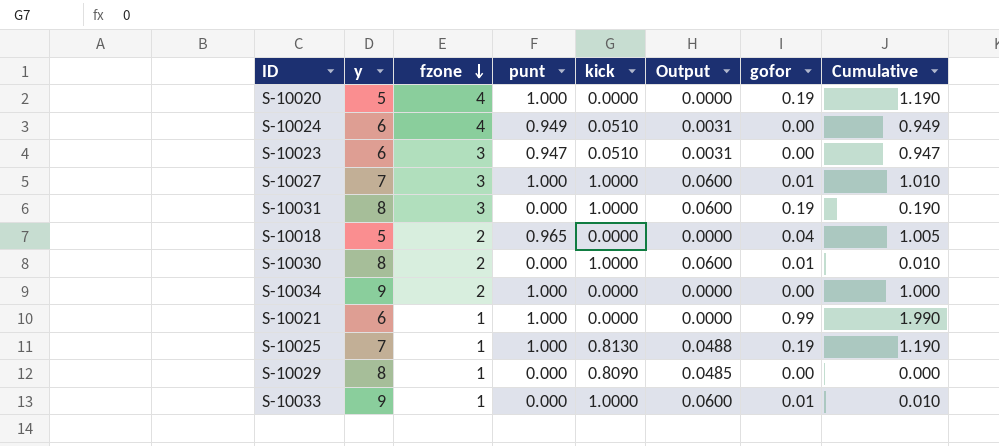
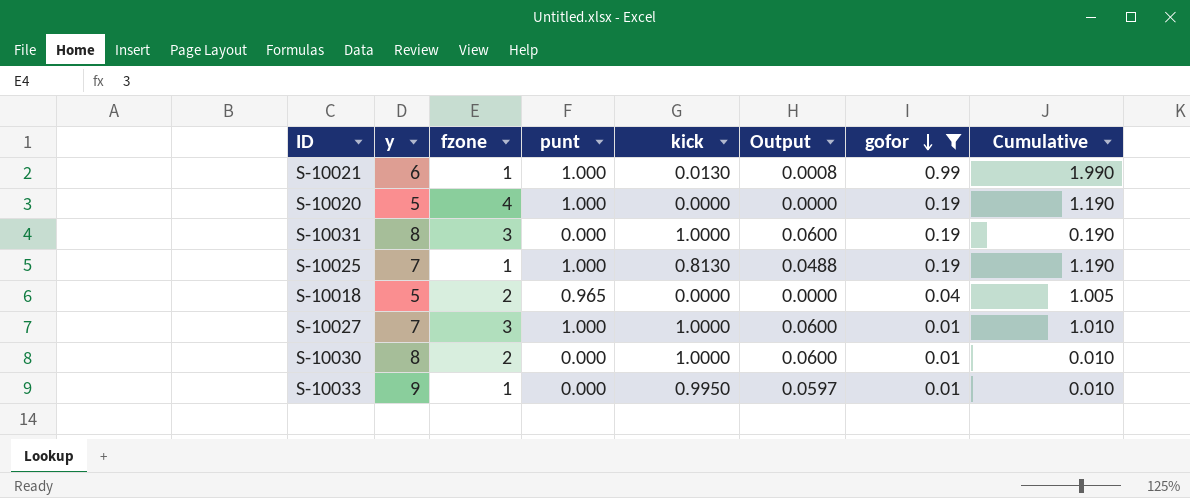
filter: none -> gofor != 0.00
row order: fzone descending -> gofor descending
S-10021 | kick: 0.0000 -> 0.0130
S-10021 | Output: 0.0000 -> 0.0008
S-10033 | kick: 1.0000 -> 0.9950
S-10033 | Output: 0.0600 -> 0.0597

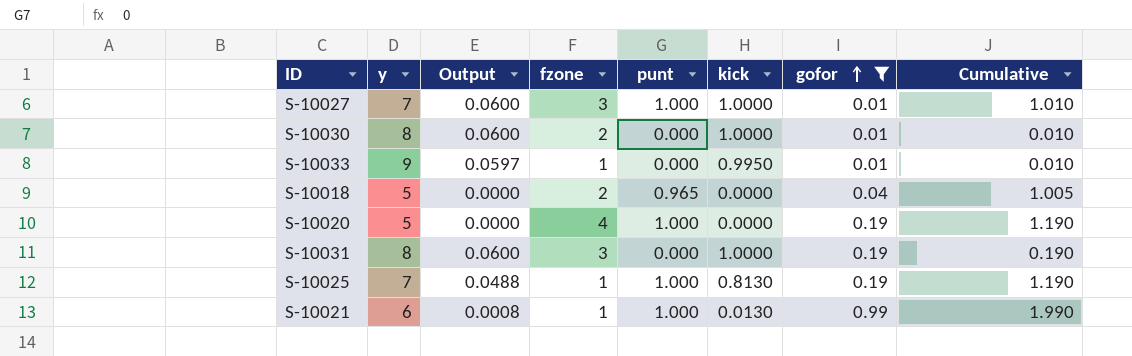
row order: gofor descending -> gofor ascending
column Output | position: 6 -> 3

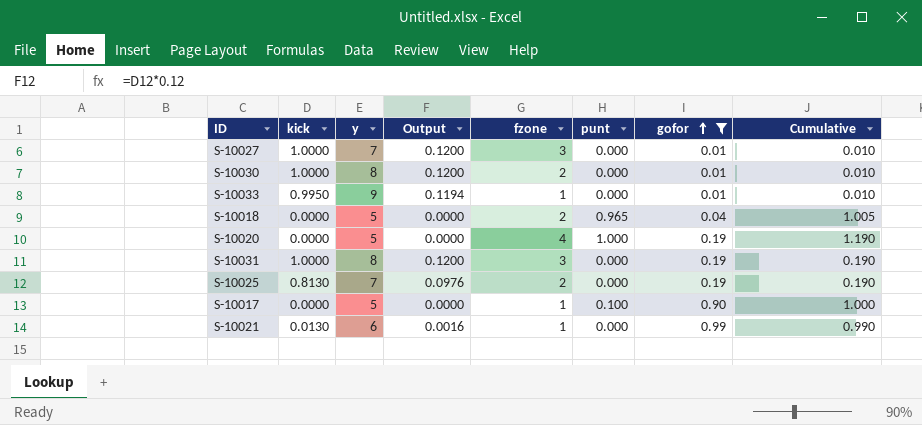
column kick | position: 6 -> 2
column Output | formula: [kick] * 0.06 -> [kick] * 0.12
S-10027 | punt: 1.000 -> 0.000
S-10027 | Cumulative: 1.010 -> 0.010
S-10025 | fzone: 1 -> 2
S-10025 | punt: 1.000 -> 0.000
S-10025 | Cumulative: 1.190 -> 0.190
row S-10017: none -> 0.0000 | 5 | 0.0000 | 1 | 0.100 | 0.90 | 1.000
S-10021 | punt: 1.000 -> 0.000
S-10021 | Cumulative: 1.990 -> 0.990

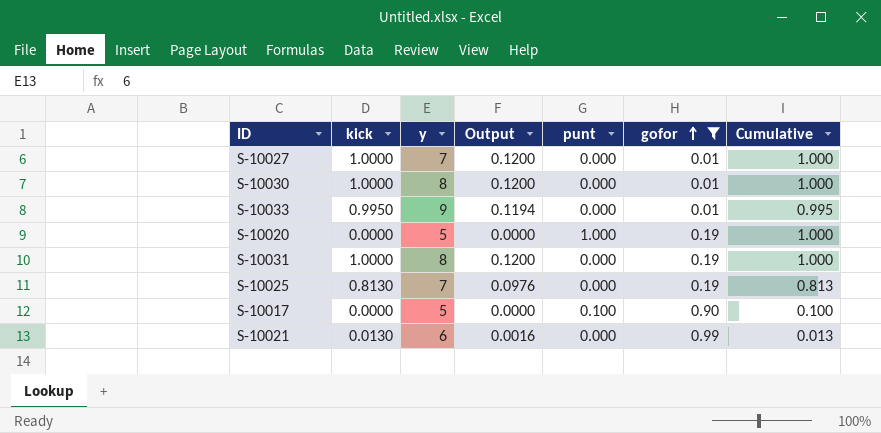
column fzone | position: 5 -> none
column Cumulative | formula: [punt] + [gofor] -> [kick] + [punt]
row S-10018: 0.0000 | 5 | 0.0000 | 2 | 0.965 | 0.04 | 1.005 -> none

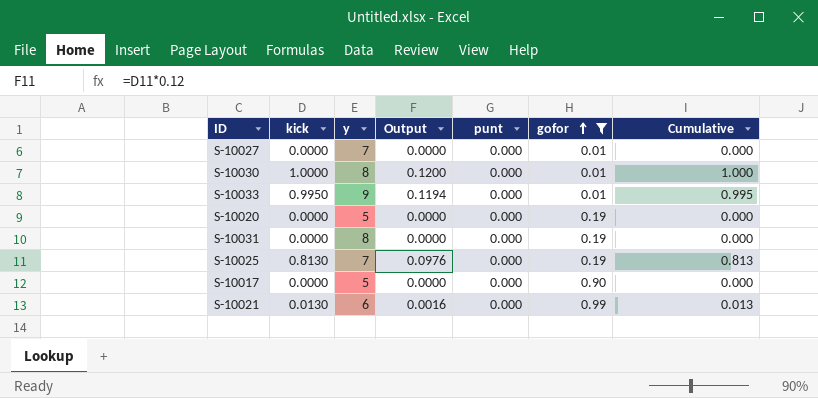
S-10027 | kick: 1.0000 -> 0.0000
S-10027 | Output: 0.1200 -> 0.0000
S-10027 | Cumulative: 1.000 -> 0.000
S-10020 | punt: 1.000 -> 0.000
S-10020 | Cumulative: 1.000 -> 0.000
S-10031 | kick: 1.0000 -> 0.0000
S-10031 | Output: 0.1200 -> 0.0000
S-10031 | Cumulative: 1.000 -> 0.000
S-10017 | punt: 0.100 -> 0.000
S-10017 | Cumulative: 0.100 -> 0.000

